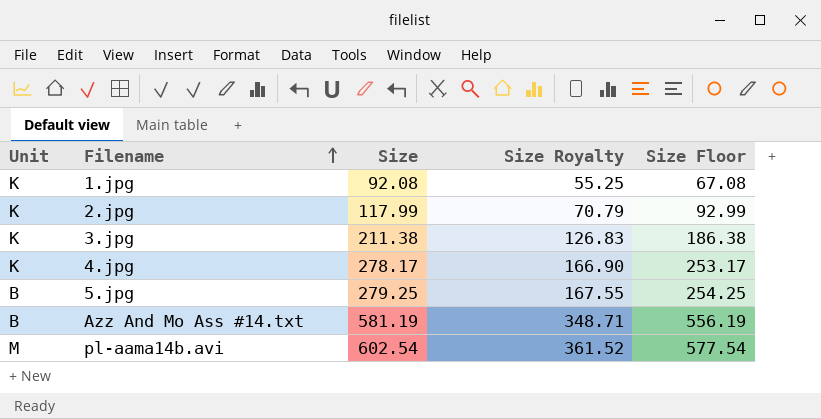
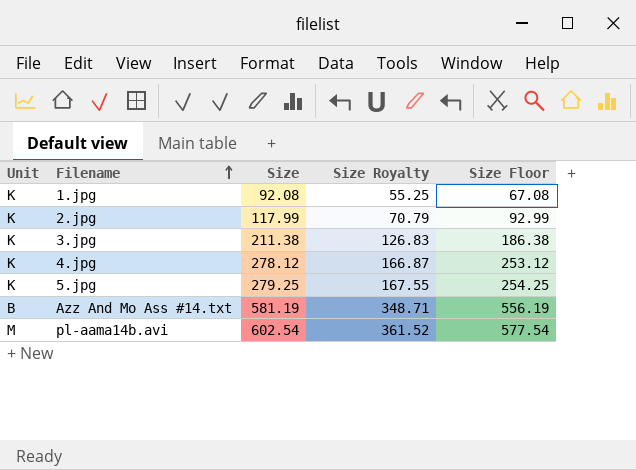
4.jpg | Size: 278.17 -> 278.12
4.jpg | Size Royalty: 166.90 -> 166.87
4.jpg | Size Floor: 253.17 -> 253.12
5.jpg | Unit: B -> K

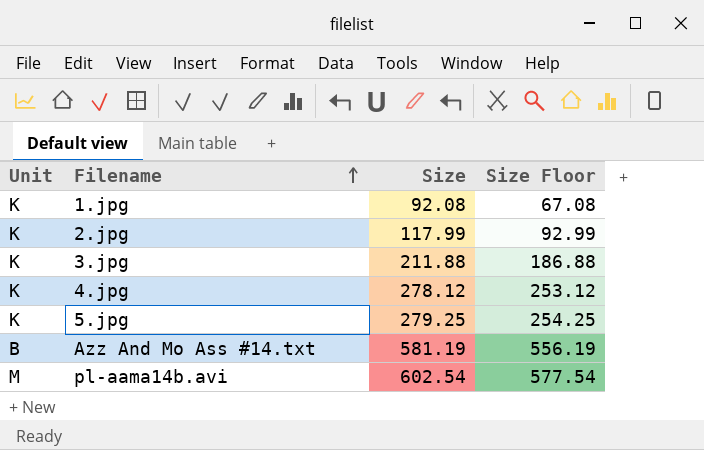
column Size Royalty | formula: [Size] * 0.6 -> none
3.jpg | Size: 211.38 -> 211.88
3.jpg | Size Floor: 186.38 -> 186.88

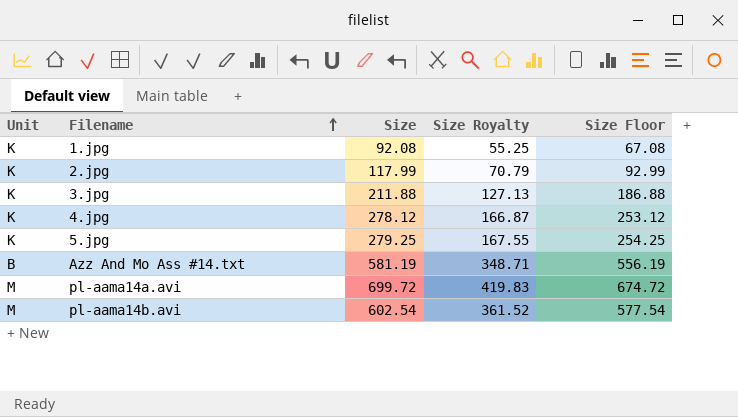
column Size Royalty | formula: none -> [Size] * 0.6
row pl-aama14a.avi: none -> M | 699.72 | 419.83 | 674.72

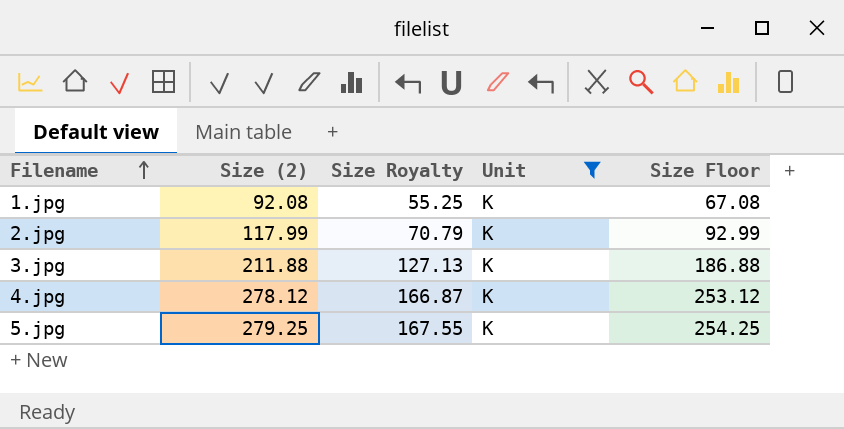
filter: none -> Unit = K
column name: Size -> Size (2)
column Unit | position: 1 -> 4

